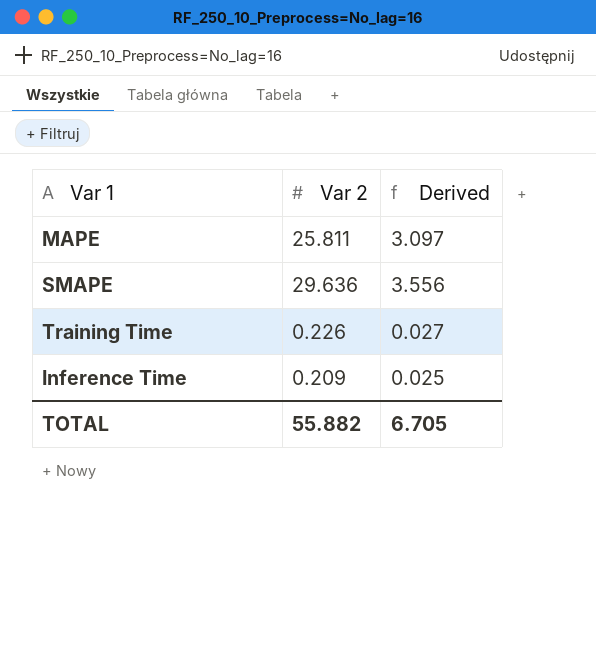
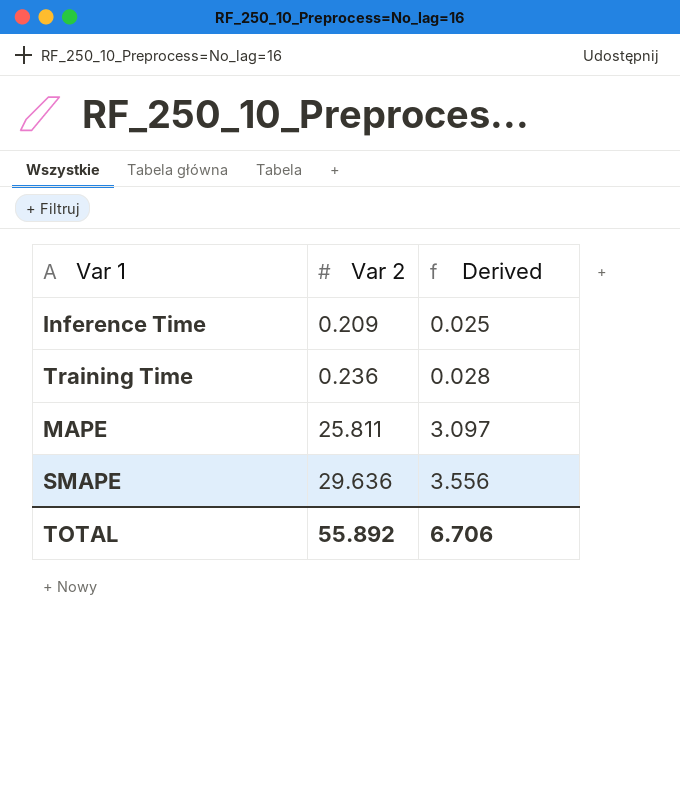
row order: none -> Var 2 ascending
Training Time | Var 2: 0.226 -> 0.236
Training Time | Derived: 0.027 -> 0.028
TOTAL | Var 2: 55.882 -> 55.892
TOTAL | Derived: 6.705 -> 6.706

